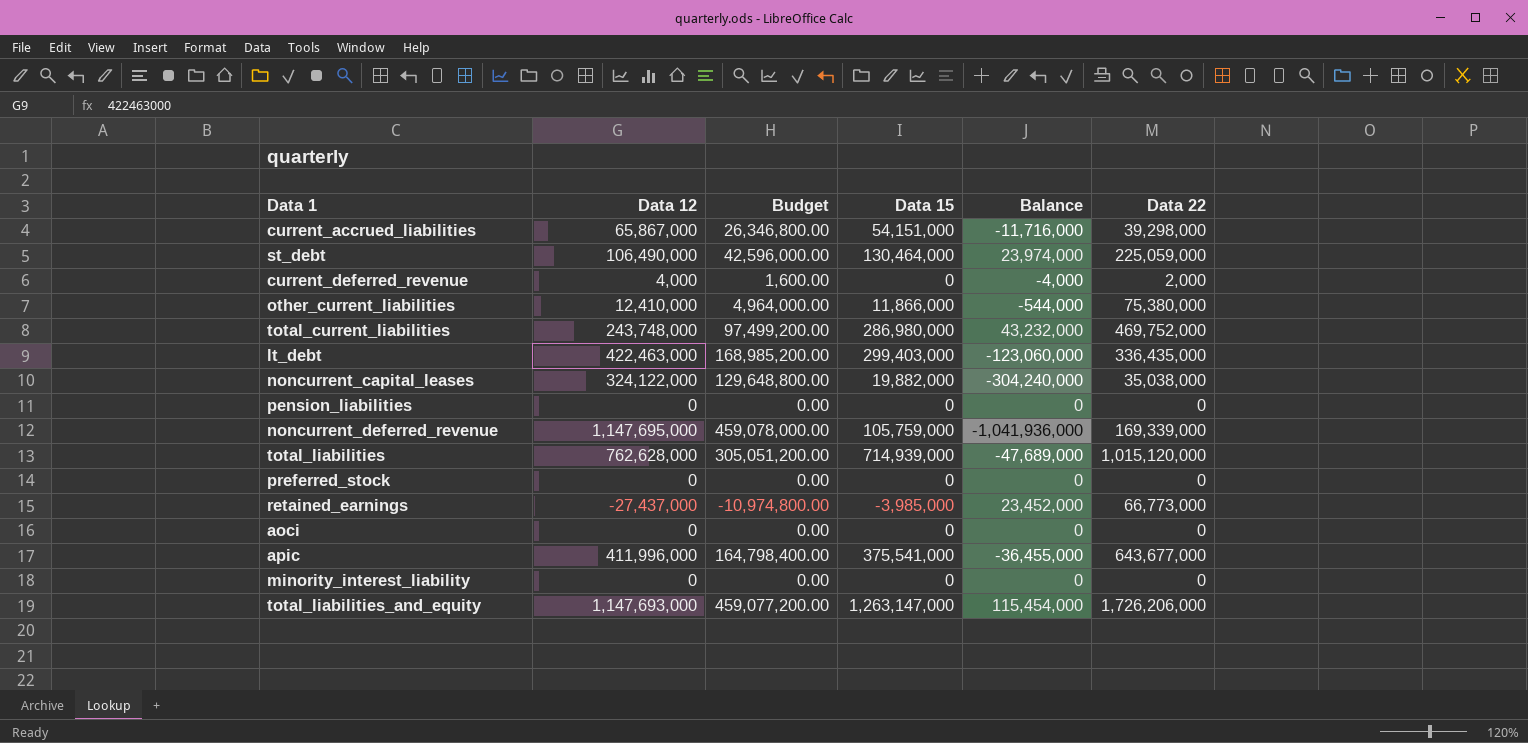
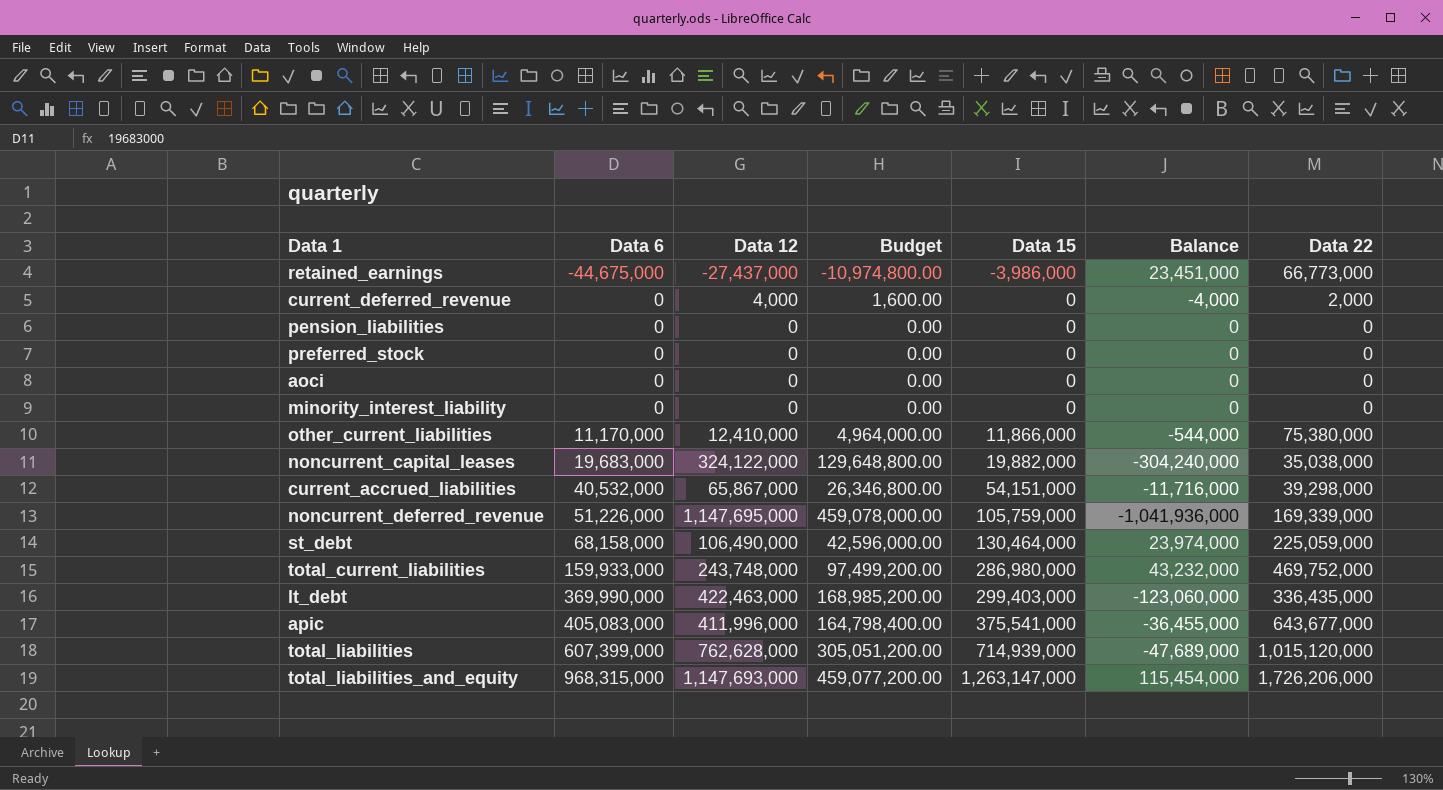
row order: none -> Data 6 ascending
column Data 6 | position: none -> 2
retained_earnings | Data 15: -3,985,000 -> -3,986,000
retained_earnings | Balance: 23,452,000 -> 23,451,000

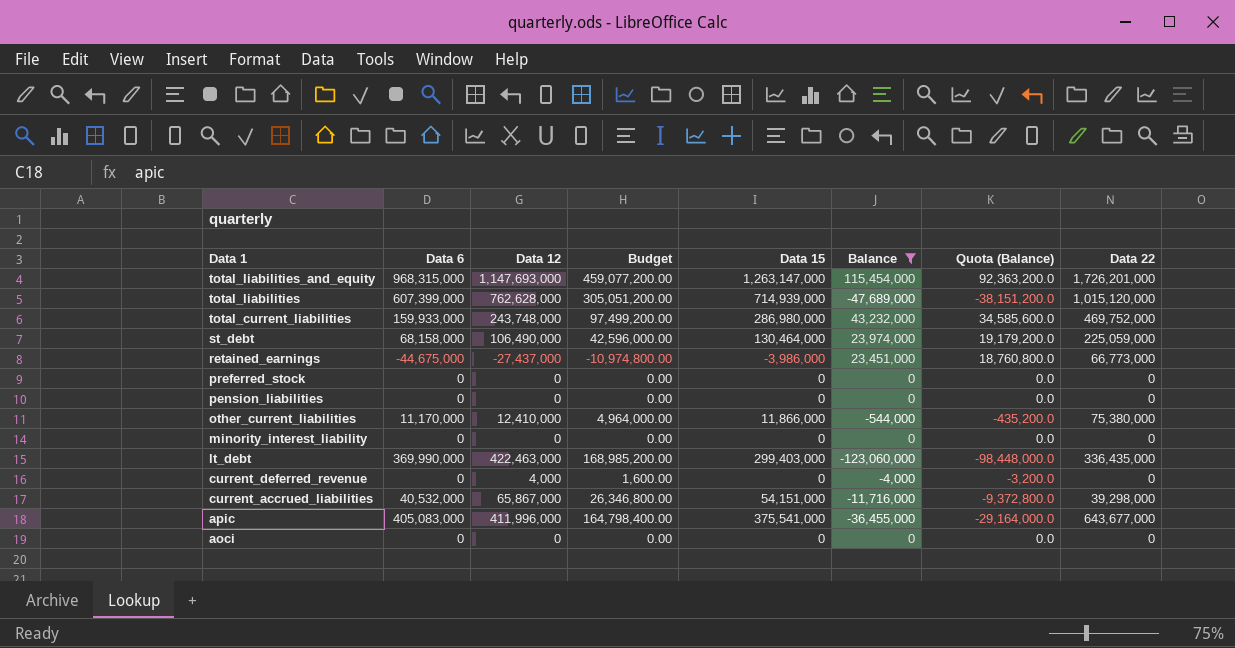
filter: none -> Balance >= -123,060,000
row order: Data 6 ascending -> Data 1 descending
column Quota (Balance) | formula: none -> [Balance] * 0.8
total_liabilities_and_equity | Data 22: 1,726,206,000 -> 1,726,201,000
current_deferred_revenue | Data 22: 2,000 -> 0

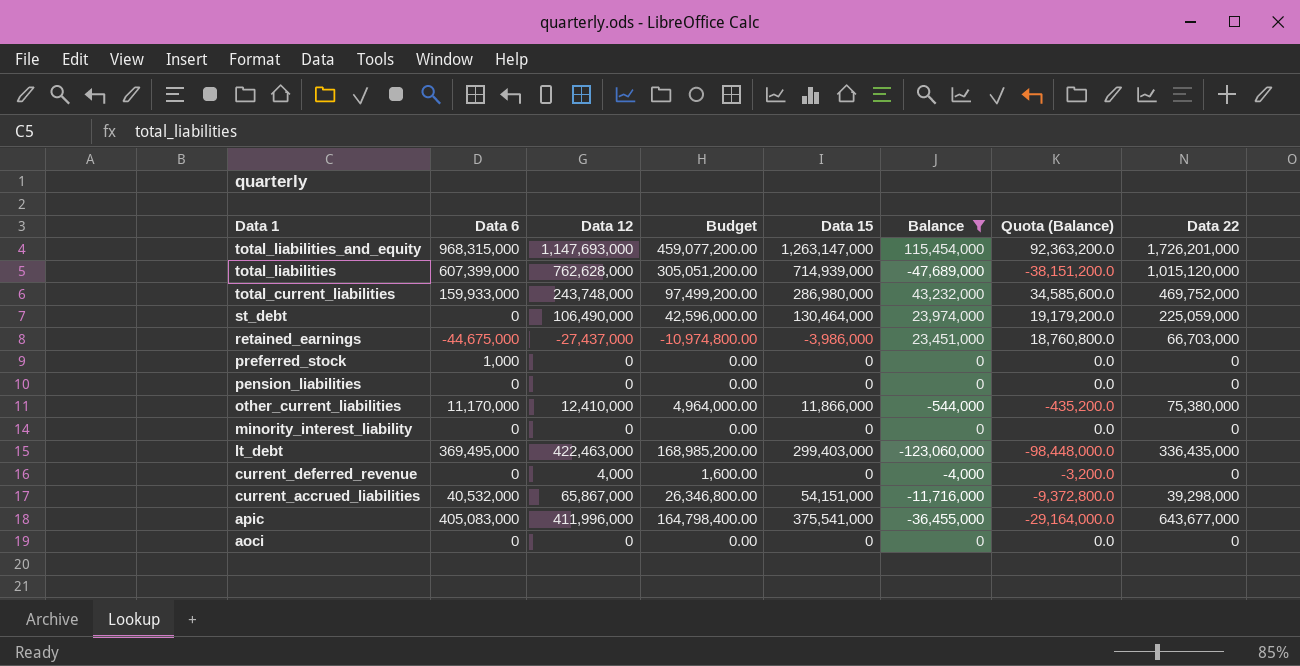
st_debt | Data 6: 68,158,000 -> 0
retained_earnings | Data 22: 66,773,000 -> 66,703,000
preferred_stock | Data 6: 0 -> 1,000
lt_debt | Data 6: 369,990,000 -> 369,495,000

